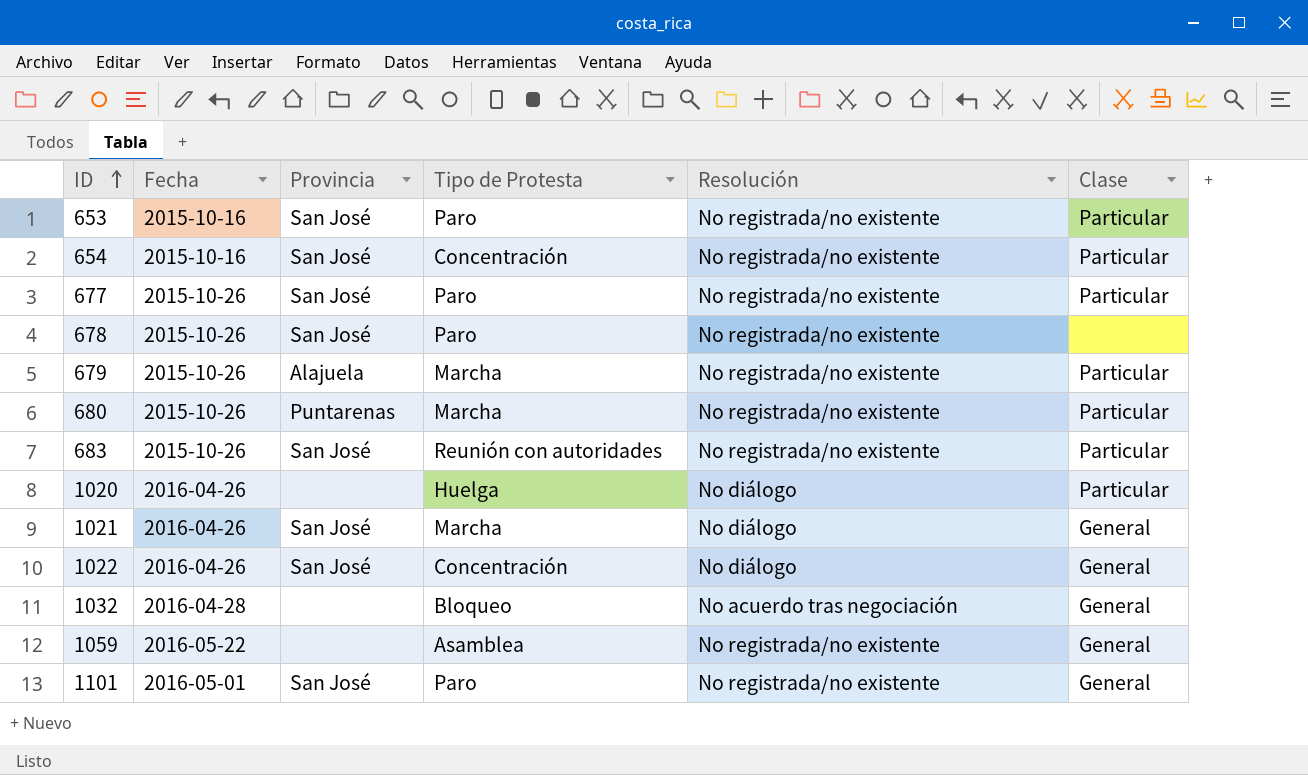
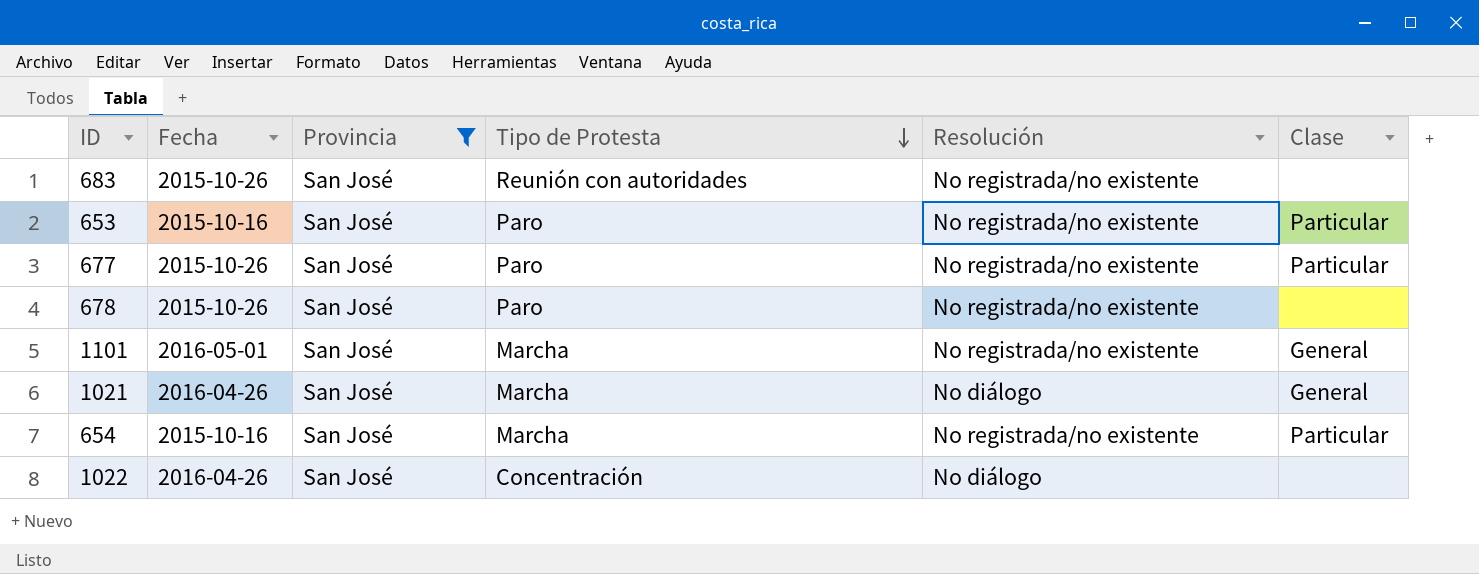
filter: none -> Provincia = San José
row order: ID ascending -> Tipo de Protesta descending
683 | Clase: Particular -> none
1101 | Tipo de Protesta: Paro -> Marcha
654 | Tipo de Protesta: Concentración -> Marcha
1022 | Clase: General -> none

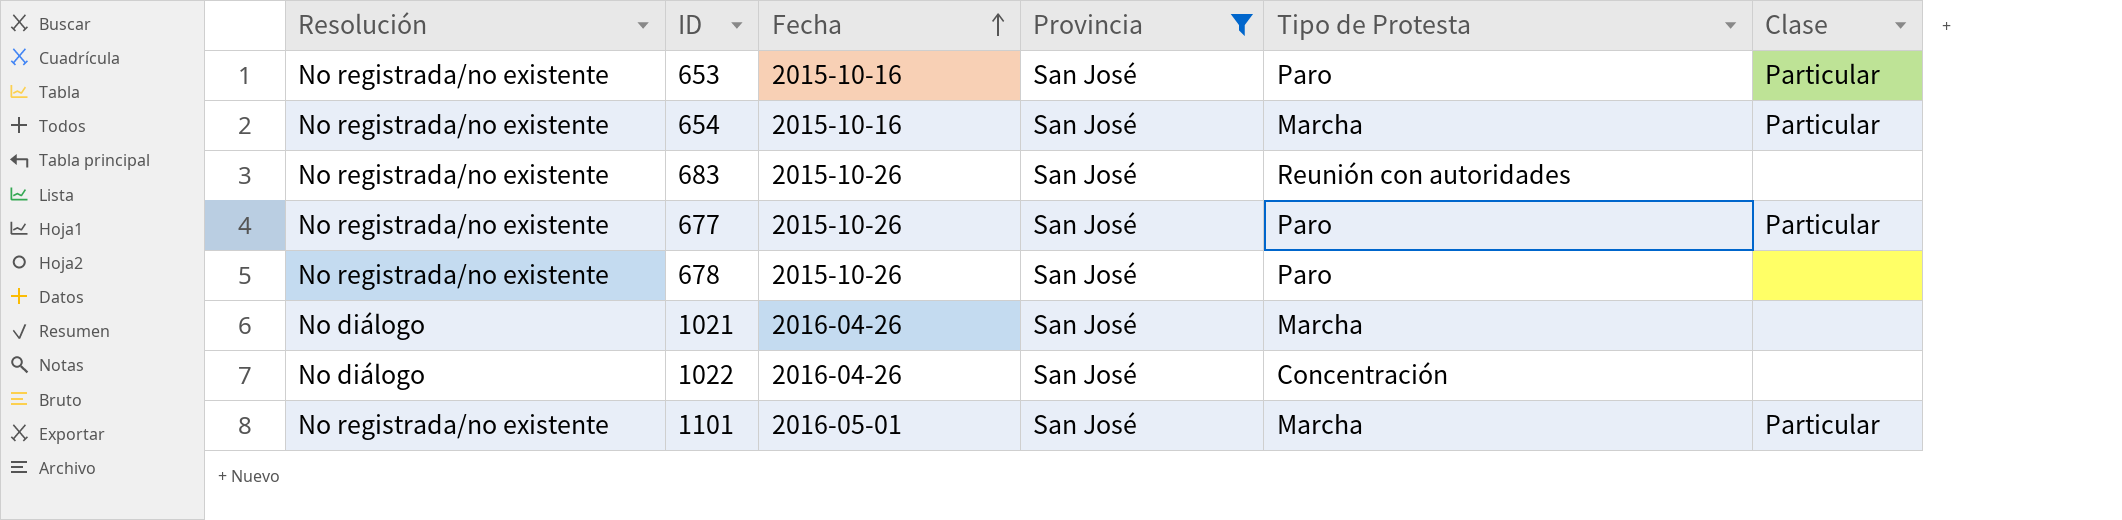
row order: Tipo de Protesta descending -> Fecha ascending
column Resolución | position: 5 -> 1
1021 | Clase: General -> none
1101 | Clase: General -> Particular

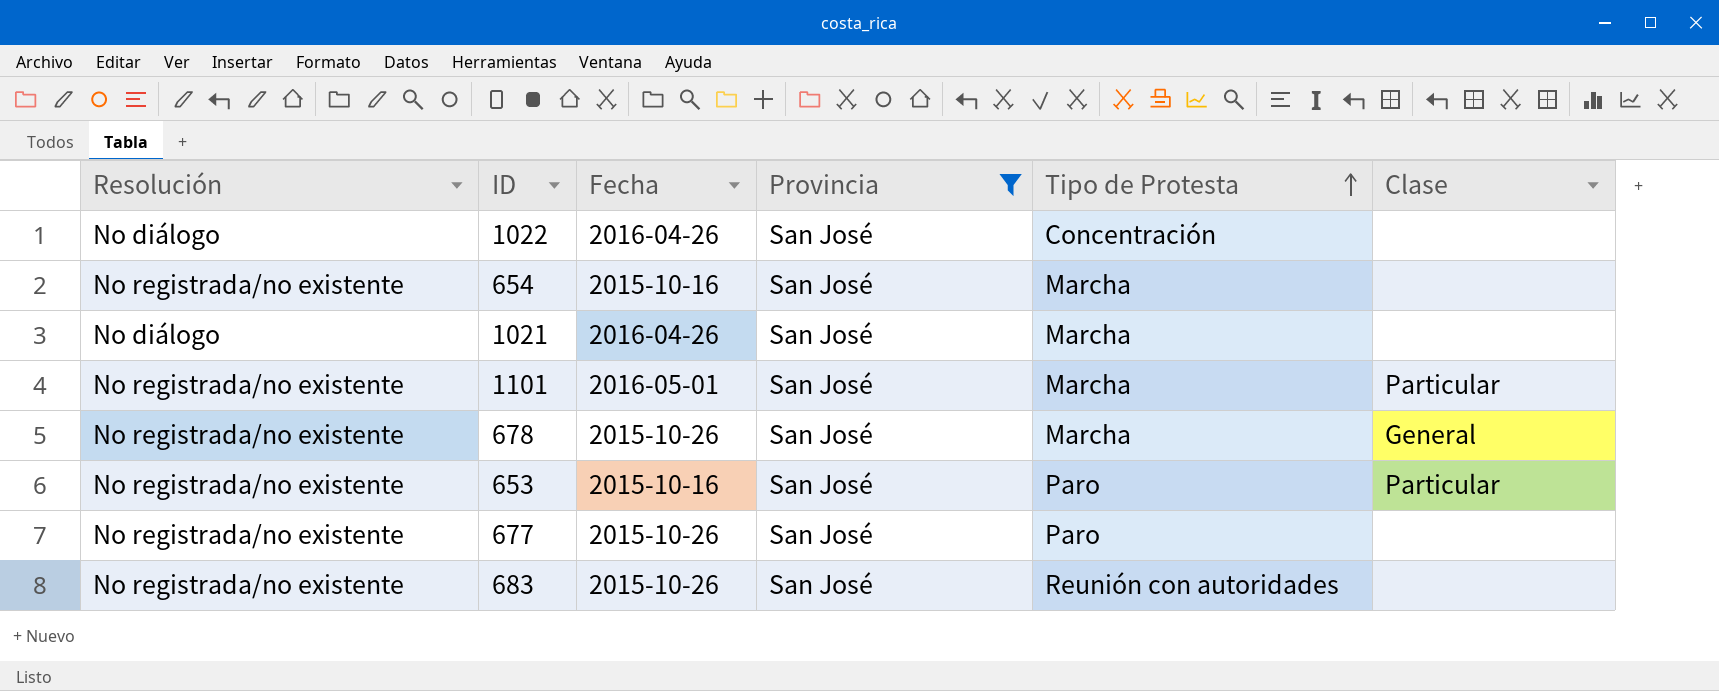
row order: Fecha ascending -> Tipo de Protesta ascending
654 | Clase: Particular -> none
678 | Tipo de Protesta: Paro -> Marcha
678 | Clase: none -> General
677 | Clase: Particular -> none

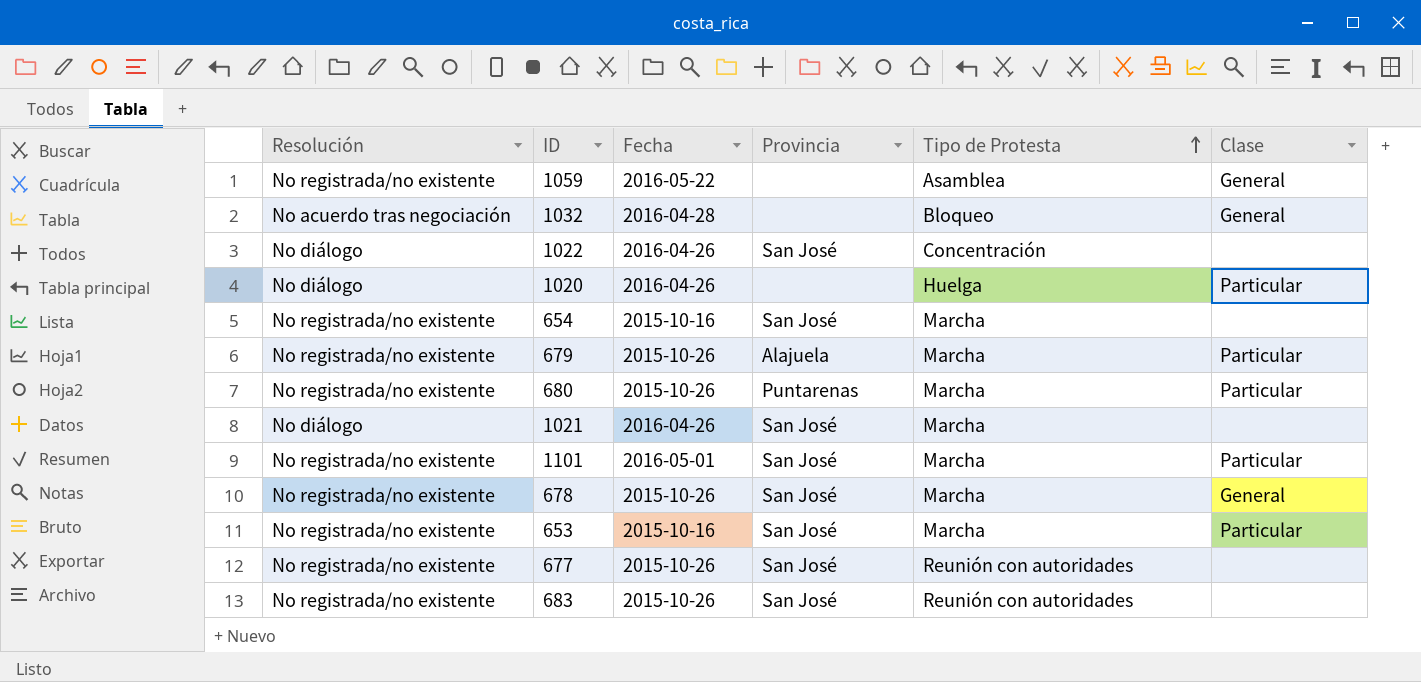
filter: Provincia = San José -> none
653 | Tipo de Protesta: Paro -> Marcha
677 | Tipo de Protesta: Paro -> Reunión con autoridades

